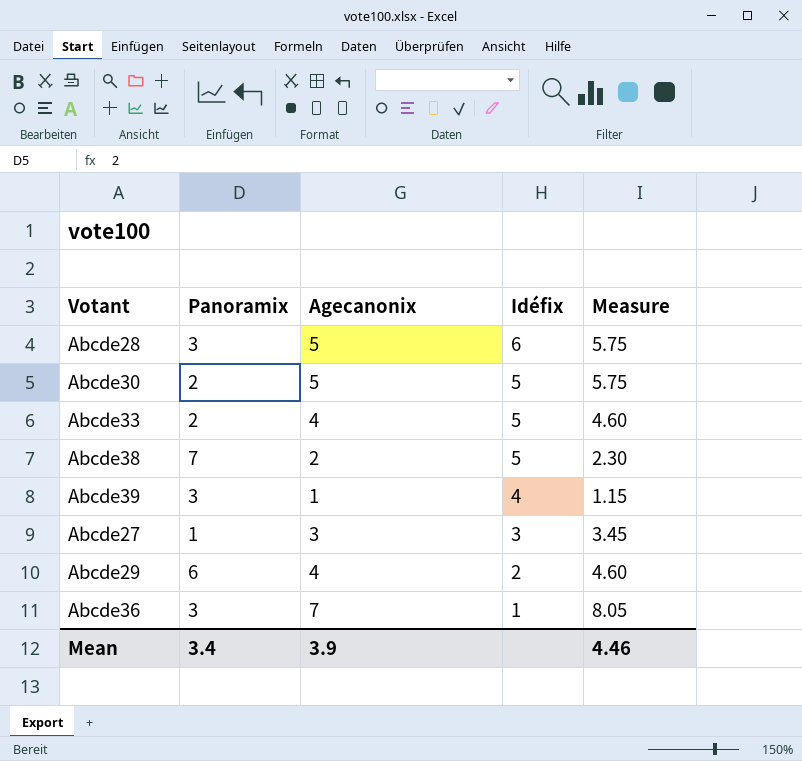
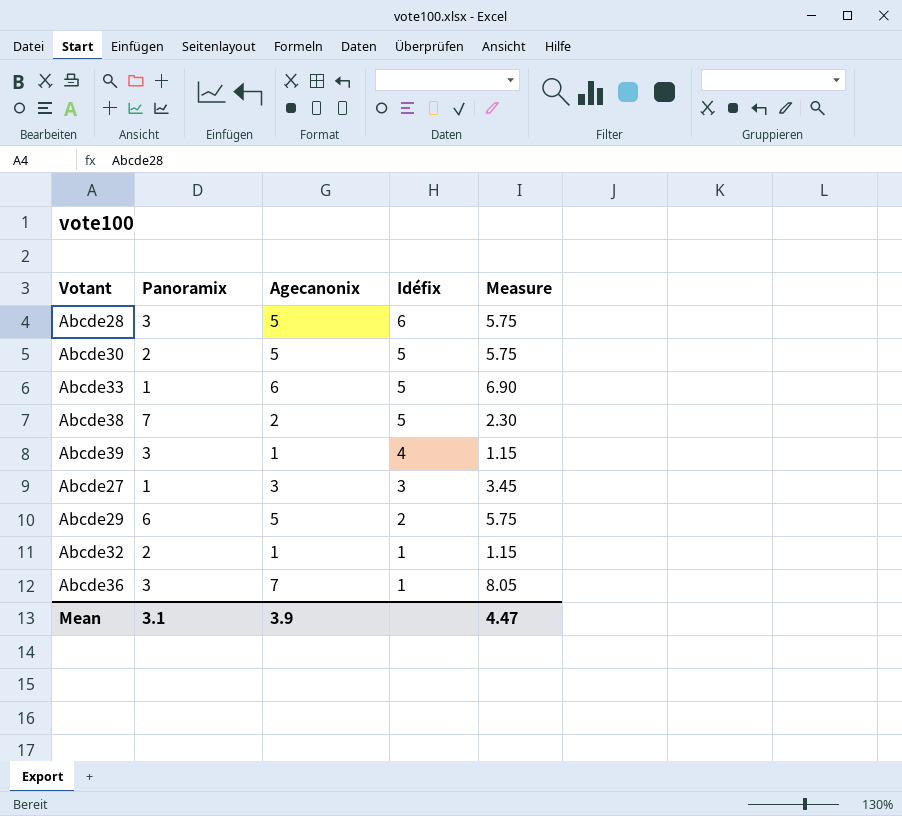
Abcde33 | Panoramix: 2 -> 1
Abcde33 | Agecanonix: 4 -> 6
Abcde33 | Measure: 4.60 -> 6.90
Abcde29 | Agecanonix: 4 -> 5
Abcde29 | Measure: 4.60 -> 5.75
row Abcde32: none -> 2 | 1 | 1 | 1.15
Mean | Panoramix: 3.4 -> 3.1
Mean | Measure: 4.46 -> 4.47

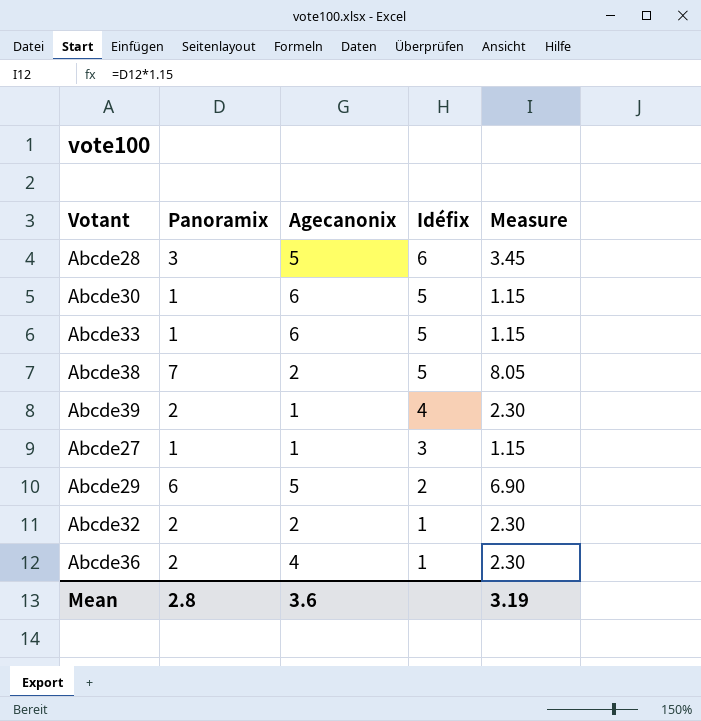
column Measure | formula: [Agecanonix] * 1.15 -> [Panoramix] * 1.15
Abcde30 | Panoramix: 2 -> 1
Abcde30 | Agecanonix: 5 -> 6
Abcde39 | Panoramix: 3 -> 2
Abcde27 | Agecanonix: 3 -> 1
Abcde32 | Agecanonix: 1 -> 2
Abcde36 | Panoramix: 3 -> 2
Abcde36 | Agecanonix: 7 -> 4
Mean | Panoramix: 3.1 -> 2.8
Mean | Agecanonix: 3.9 -> 3.6
Mean | Measure: 4.47 -> 3.19

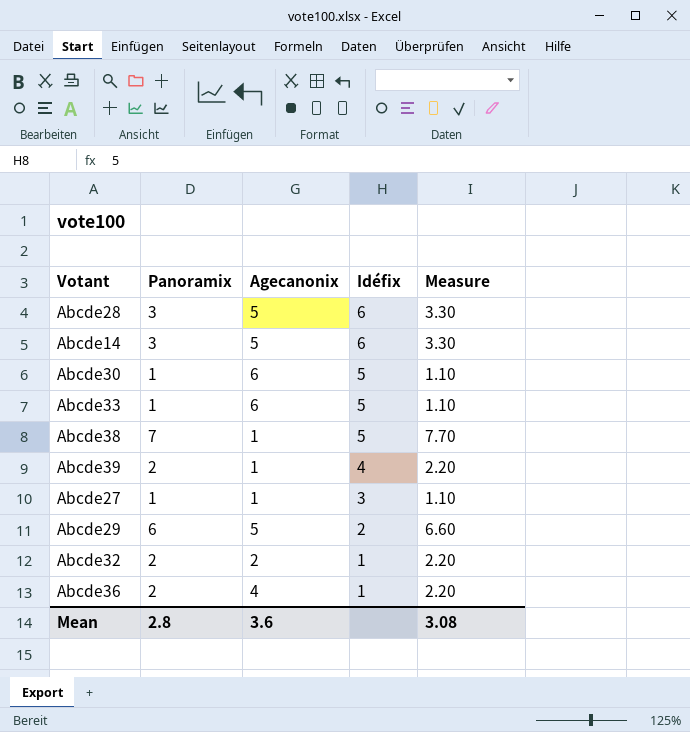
column Measure | formula: [Panoramix] * 1.15 -> [Panoramix] * 1.1
row Abcde14: none -> 3 | 5 | 6 | 3.30
Abcde38 | Agecanonix: 2 -> 1
Mean | Measure: 3.19 -> 3.08

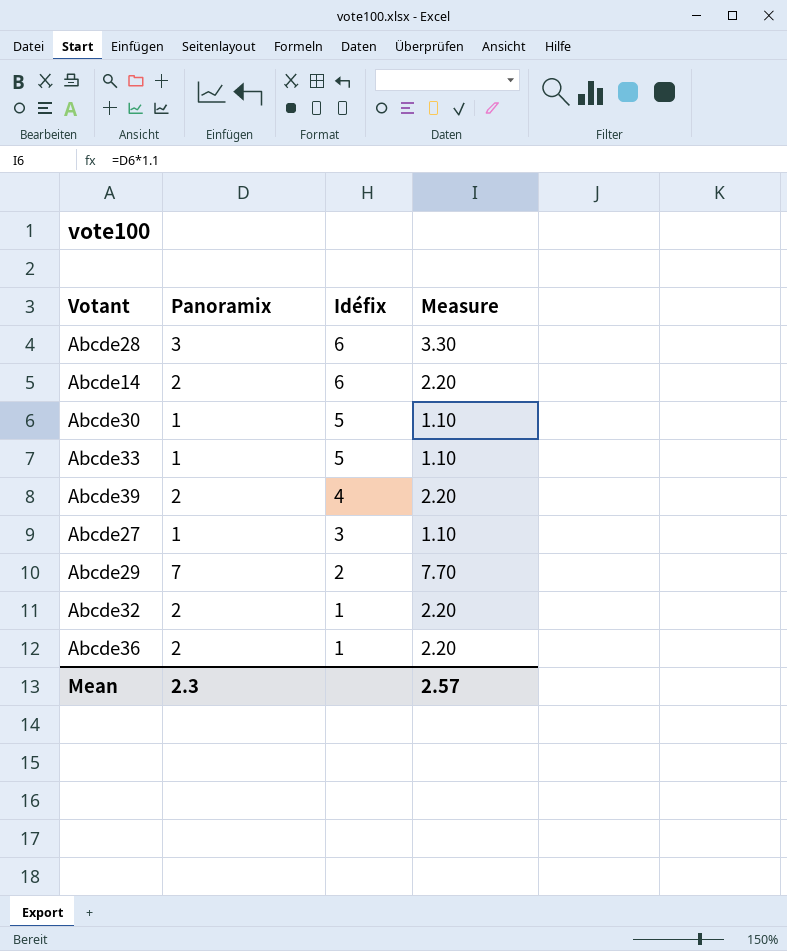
column Agecanonix | position: 3 -> none
row Abcde38: 7 | 1 | 5 | 7.70 -> none
Abcde14 | Panoramix: 3 -> 2
Abcde14 | Measure: 3.30 -> 2.20
Abcde29 | Panoramix: 6 -> 7
Abcde29 | Measure: 6.60 -> 7.70
Mean | Panoramix: 2.8 -> 2.3
Mean | Measure: 3.08 -> 2.57

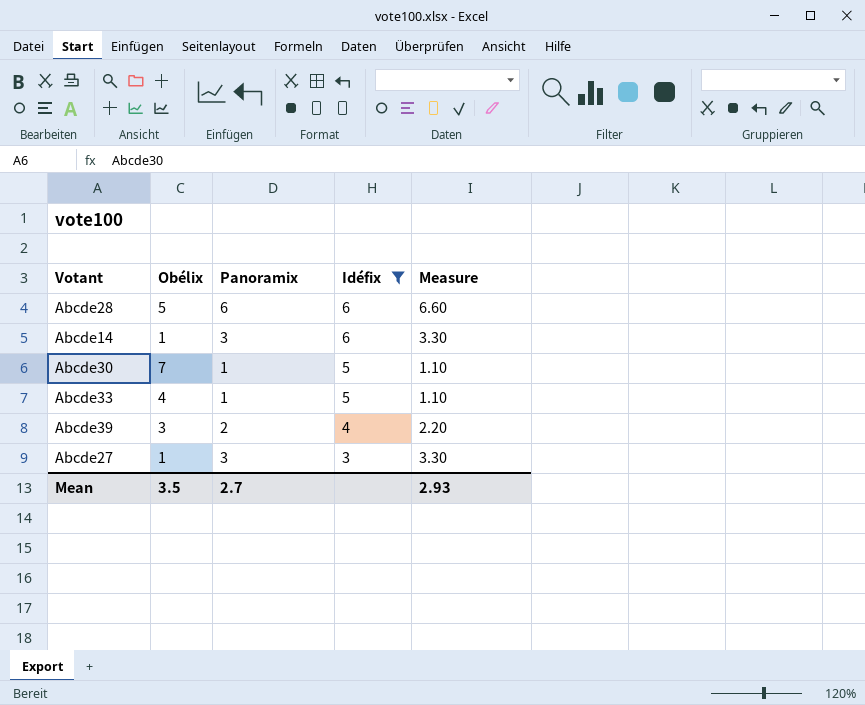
filter: none -> Idéfix >= 3
column Obélix | position: none -> 2
Abcde28 | Panoramix: 3 -> 6
Abcde28 | Measure: 3.30 -> 6.60
Abcde14 | Panoramix: 2 -> 3
Abcde14 | Measure: 2.20 -> 3.30
Abcde27 | Panoramix: 1 -> 3
Abcde27 | Measure: 1.10 -> 3.30
Mean | Panoramix: 2.3 -> 2.7
Mean | Measure: 2.57 -> 2.93

